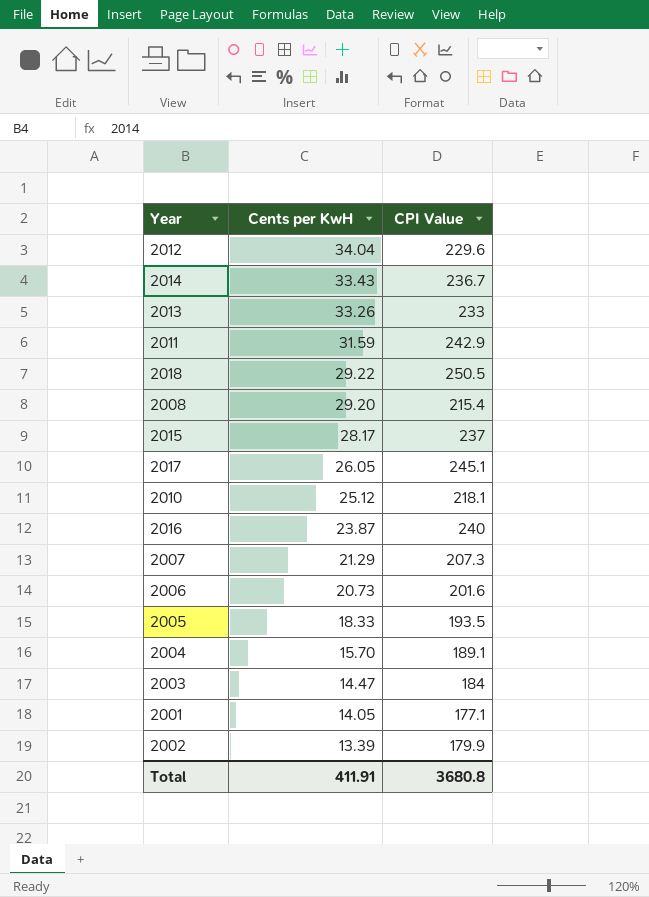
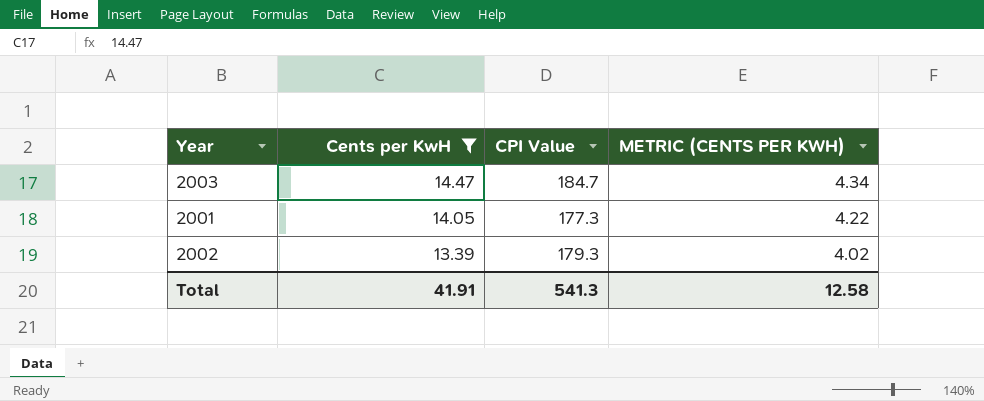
filter: none -> Cents per KwH <= 14.47
column METRIC (CENTS PER KWH) | formula: none -> [Cents per KwH] * 0.3
2003 | CPI Value: 184 -> 184.7
2001 | CPI Value: 177.1 -> 177.3
2002 | CPI Value: 179.9 -> 179.3
Total | Cents per KwH: 411.91 -> 41.91
Total | CPI Value: 3680.8 -> 541.3

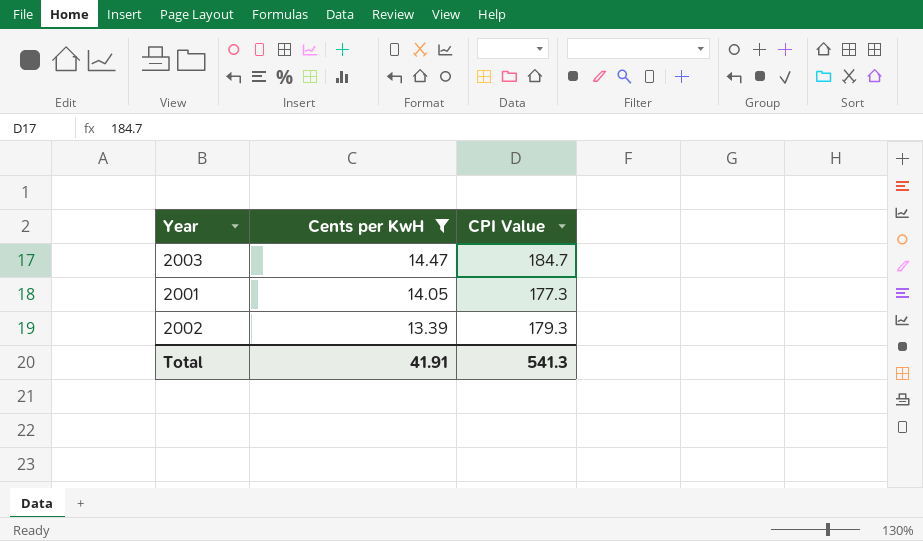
column METRIC (CENTS PER KWH) | formula: [Cents per KwH] * 0.3 -> none

